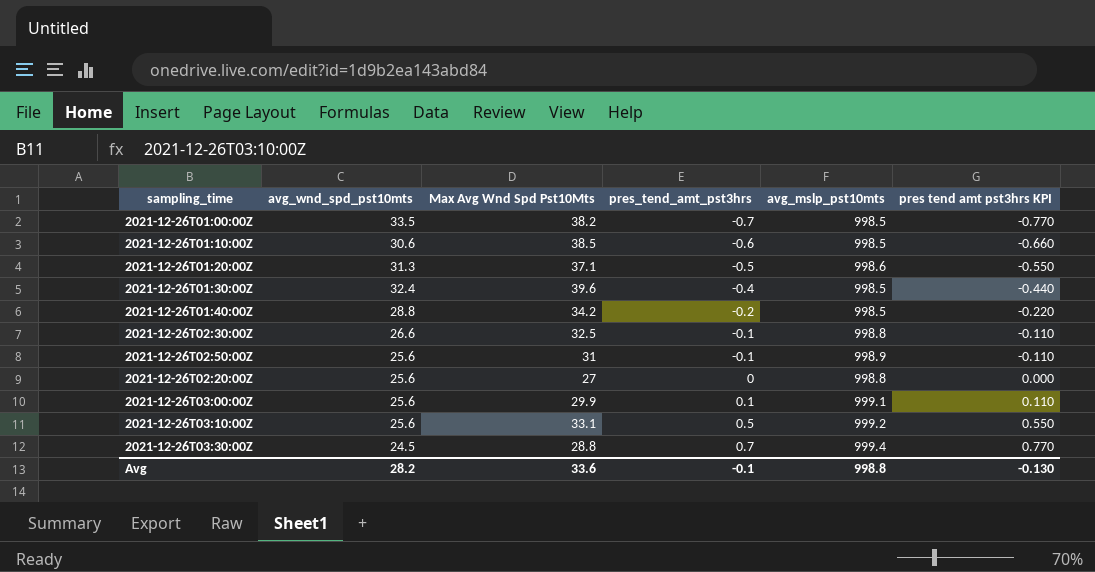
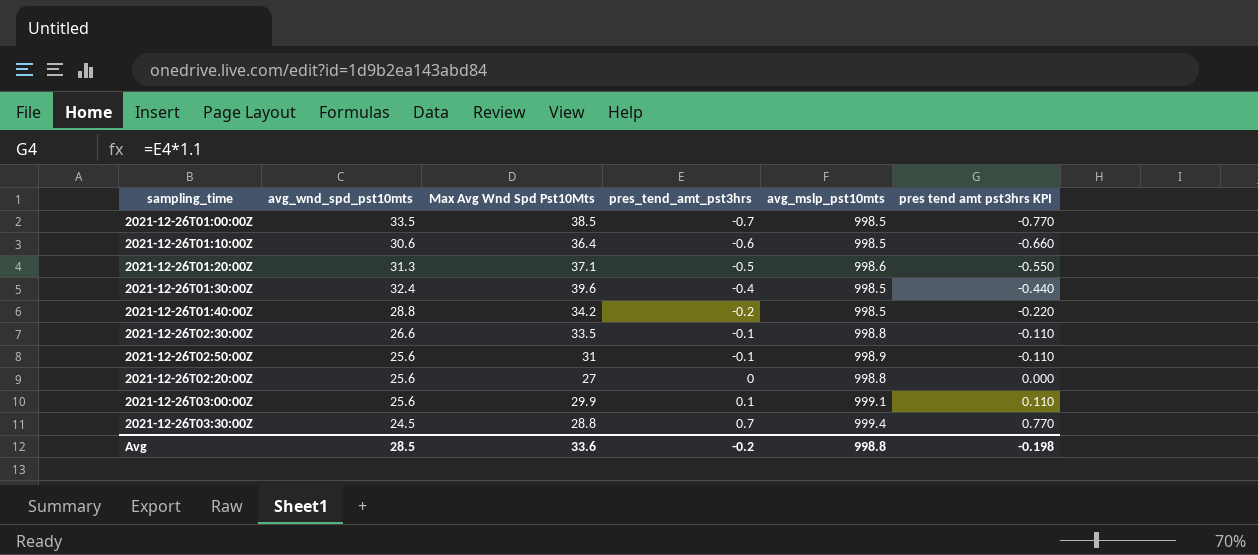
row 2021-12-26T03:10:00Z: 25.6 | 33.1 | 0.5 | 999.2 | 0.550 -> none
2021-12-26T01:00:00Z | Max Avg Wnd Spd Pst10Mts: 38.2 -> 38.5
2021-12-26T01:10:00Z | Max Avg Wnd Spd Pst10Mts: 38.5 -> 36.4
2021-12-26T02:30:00Z | Max Avg Wnd Spd Pst10Mts: 32.5 -> 33.5
Avg | avg_wnd_spd_pst10mts: 28.2 -> 28.5
Avg | pres_tend_amt_pst3hrs: -0.1 -> -0.2
Avg | pres tend amt pst3hrs KPI: -0.130 -> -0.198

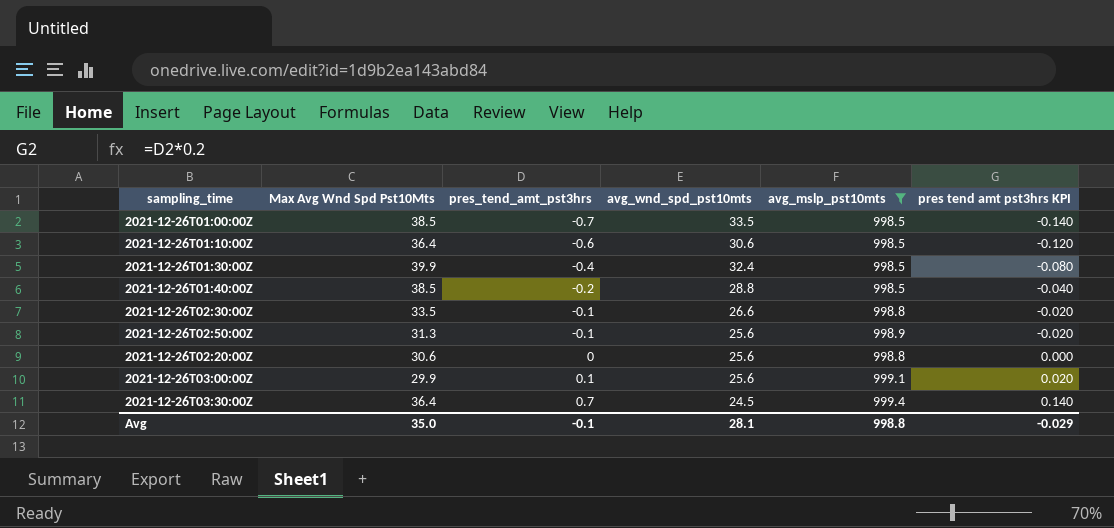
filter: none -> avg_mslp_pst10mts != 998.6
column avg_wnd_spd_pst10mts | position: 2 -> 4
column pres tend amt pst3hrs KPI | formula: [pres_tend_amt_pst3hrs] * 1.1 -> [pres_tend_amt_pst3hrs] * 0.2
2021-12-26T01:30:00Z | Max Avg Wnd Spd Pst10Mts: 39.6 -> 39.9
2021-12-26T01:40:00Z | Max Avg Wnd Spd Pst10Mts: 34.2 -> 38.5
2021-12-26T02:50:00Z | Max Avg Wnd Spd Pst10Mts: 31 -> 31.3
2021-12-26T02:20:00Z | Max Avg Wnd Spd Pst10Mts: 27 -> 30.6
2021-12-26T03:30:00Z | Max Avg Wnd Spd Pst10Mts: 28.8 -> 36.4
Avg | Max Avg Wnd Spd Pst10Mts: 33.6 -> 35.0
Avg | pres_tend_amt_pst3hrs: -0.2 -> -0.1
Avg | avg_wnd_spd_pst10mts: 28.5 -> 28.1
Avg | pres tend amt pst3hrs KPI: -0.198 -> -0.029

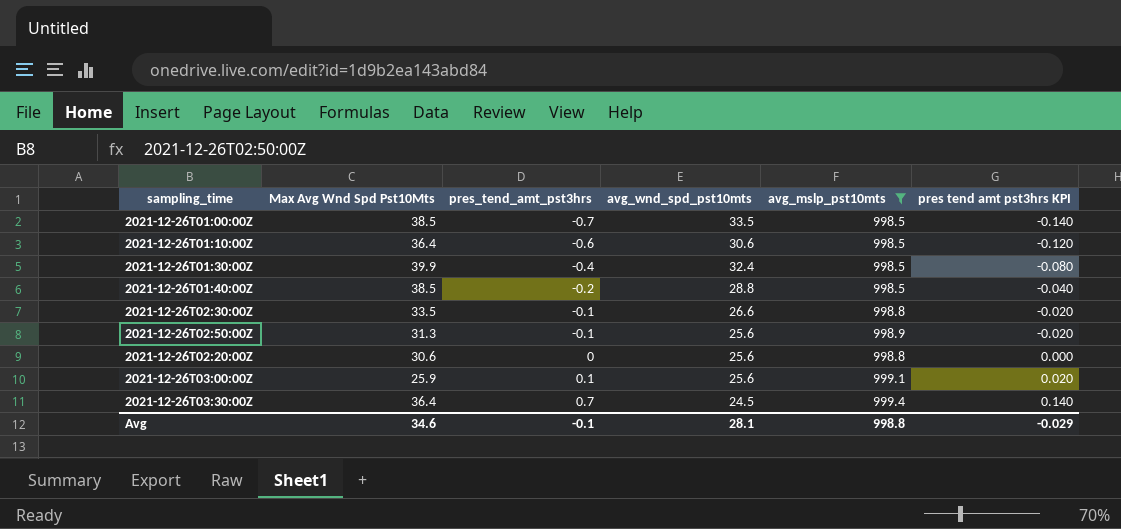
2021-12-26T03:00:00Z | Max Avg Wnd Spd Pst10Mts: 29.9 -> 25.9
Avg | Max Avg Wnd Spd Pst10Mts: 35.0 -> 34.6

